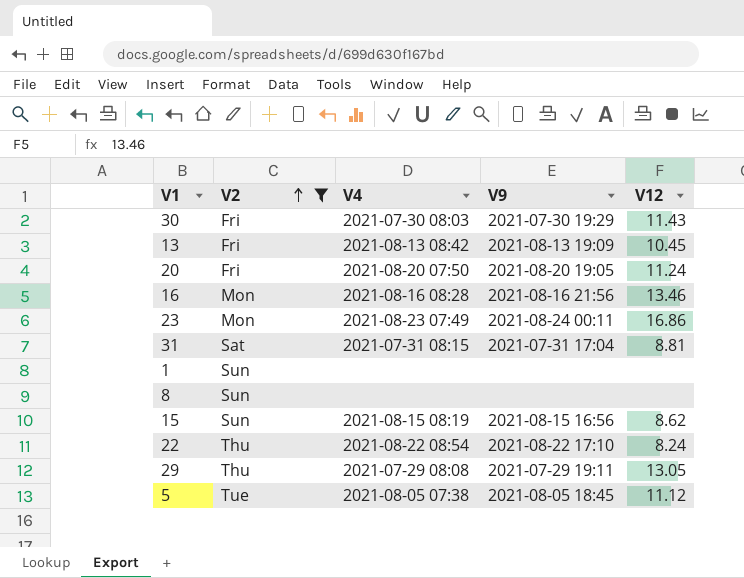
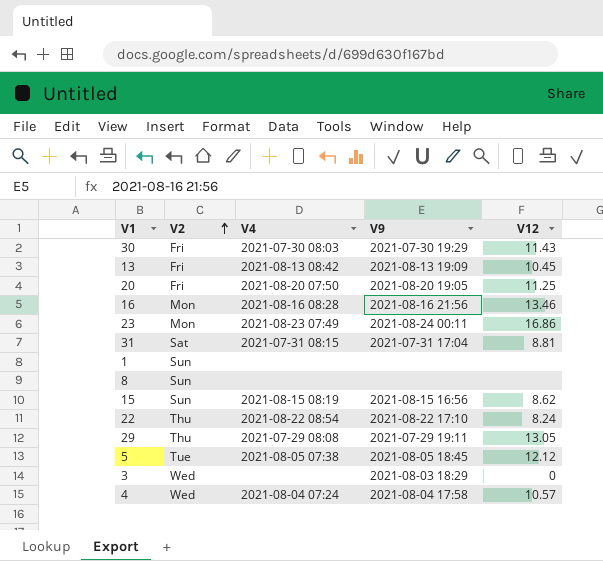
filter: V2 != Wed -> none
20 | V12: 11.24 -> 11.25
5 | V12: 11.12 -> 12.12

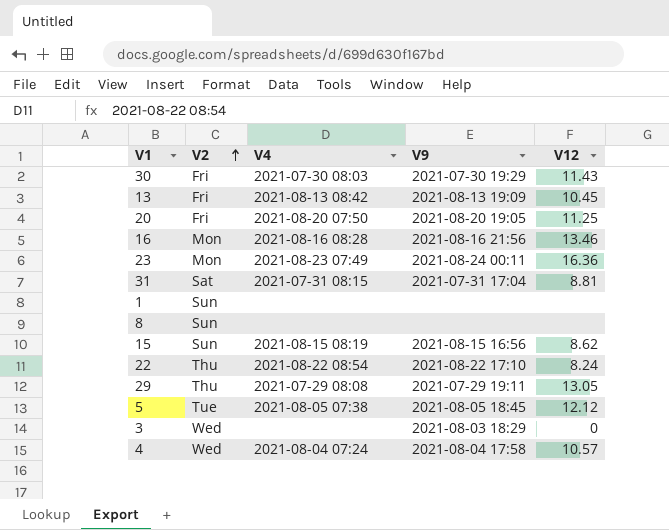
23 | V12: 16.86 -> 16.36

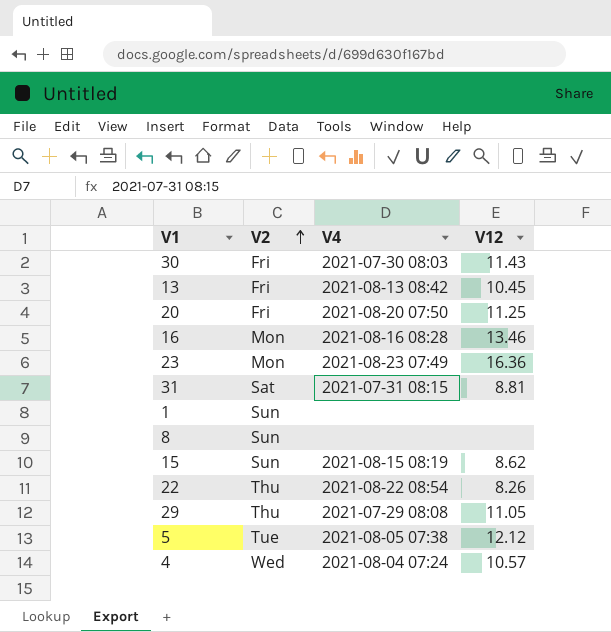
column V9 | position: 4 -> none
row 3: Wed | none | 2021-08-03 18:29 | 0 -> none
22 | V12: 8.24 -> 8.26
29 | V12: 13.05 -> 11.05

